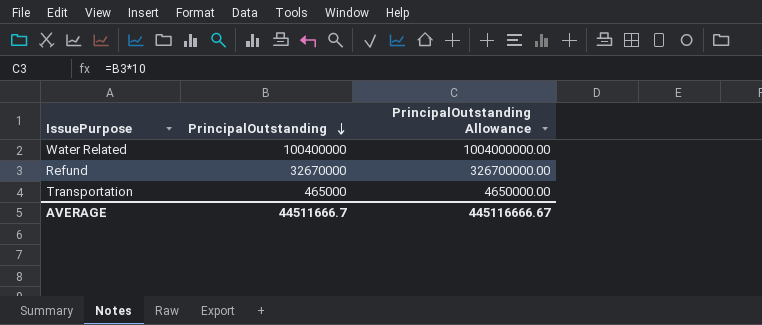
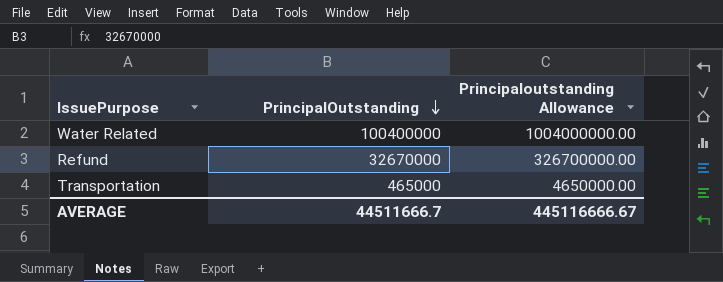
column name: PrincipalOutstanding Allowance -> Principaloutstanding Allowance

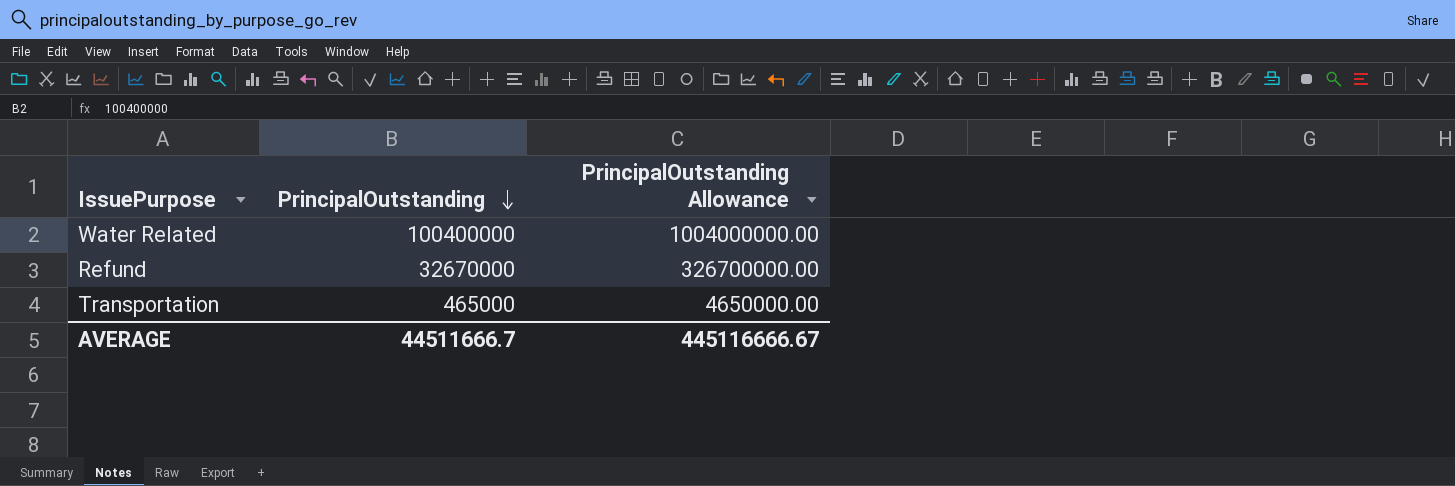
column name: Principaloutstanding Allowance -> PrincipalOutstanding Allowance

